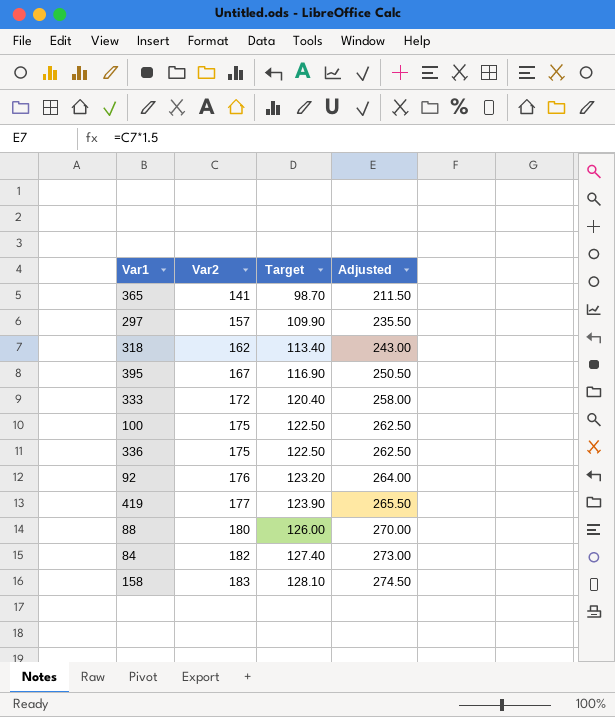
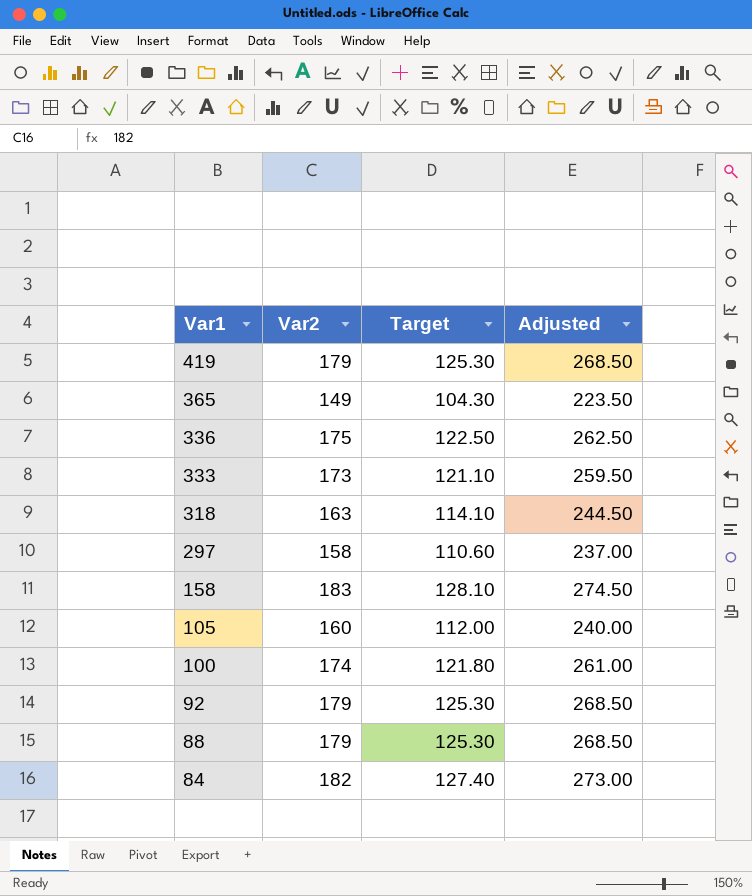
row order: Var2 ascending -> Var1 descending
row 395: 167 | 116.90 | 250.50 -> none
419 | Var2: 177 -> 179
419 | Target: 123.90 -> 125.30
419 | Adjusted: 265.50 -> 268.50
365 | Var2: 141 -> 149
365 | Target: 98.70 -> 104.30
365 | Adjusted: 211.50 -> 223.50
333 | Var2: 172 -> 173
333 | Target: 120.40 -> 121.10
333 | Adjusted: 258.00 -> 259.50
318 | Var2: 162 -> 163
318 | Target: 113.40 -> 114.10
318 | Adjusted: 243.00 -> 244.50
297 | Var2: 157 -> 158
297 | Target: 109.90 -> 110.60
297 | Adjusted: 235.50 -> 237.00
row 105: none -> 160 | 112.00 | 240.00
100 | Var2: 175 -> 174
100 | Target: 122.50 -> 121.80
100 | Adjusted: 262.50 -> 261.00
92 | Var2: 176 -> 179
92 | Target: 123.20 -> 125.30
92 | Adjusted: 264.00 -> 268.50
88 | Var2: 180 -> 179
88 | Target: 126.00 -> 125.30
88 | Adjusted: 270.00 -> 268.50

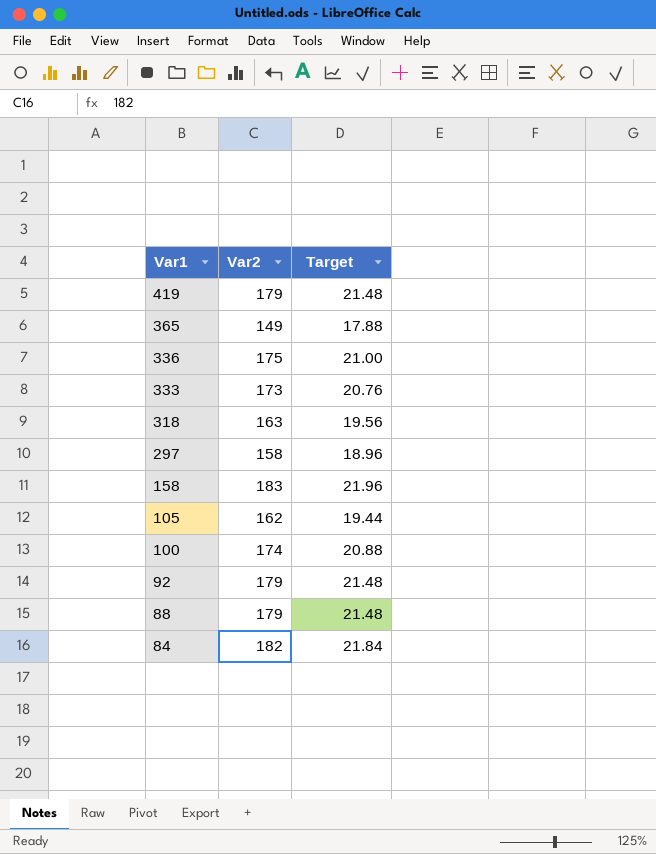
column Adjusted | formula: [Var2] * 1.5 -> none
column Target | formula: [Var2] * 0.7 -> [Var2] * 0.12
105 | Var2: 160 -> 162

